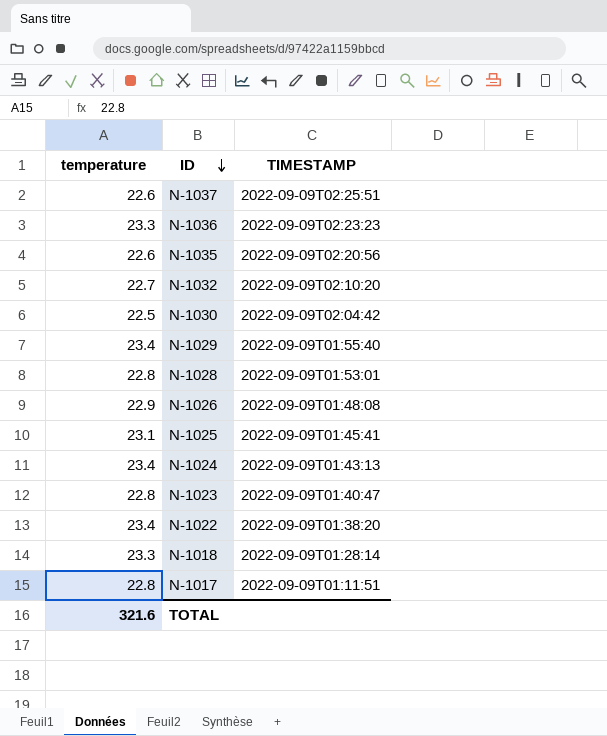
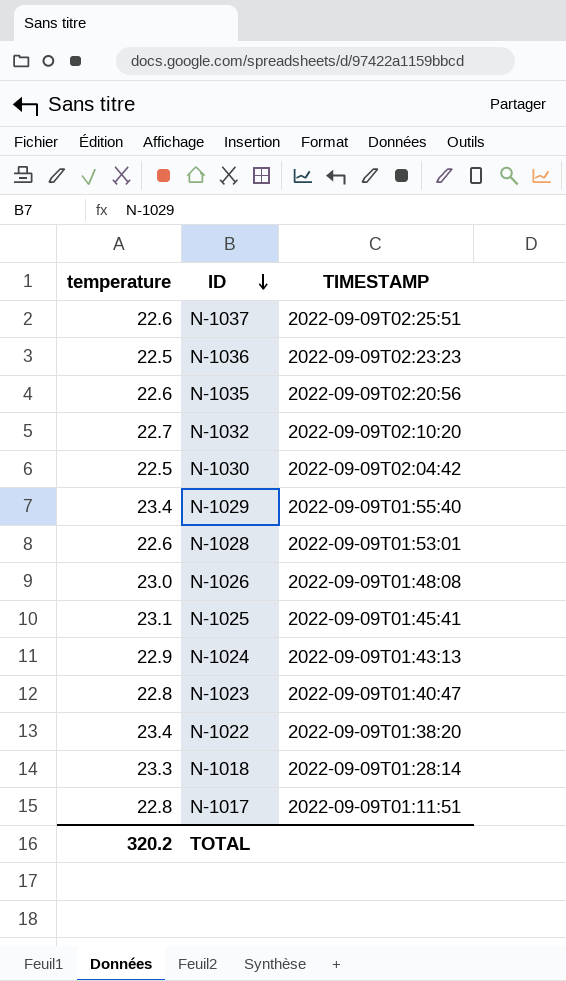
N-1036 | temperature: 23.3 -> 22.5
N-1028 | temperature: 22.8 -> 22.6
N-1026 | temperature: 22.9 -> 23.0
N-1024 | temperature: 23.4 -> 22.9
TOTAL | temperature: 321.6 -> 320.2

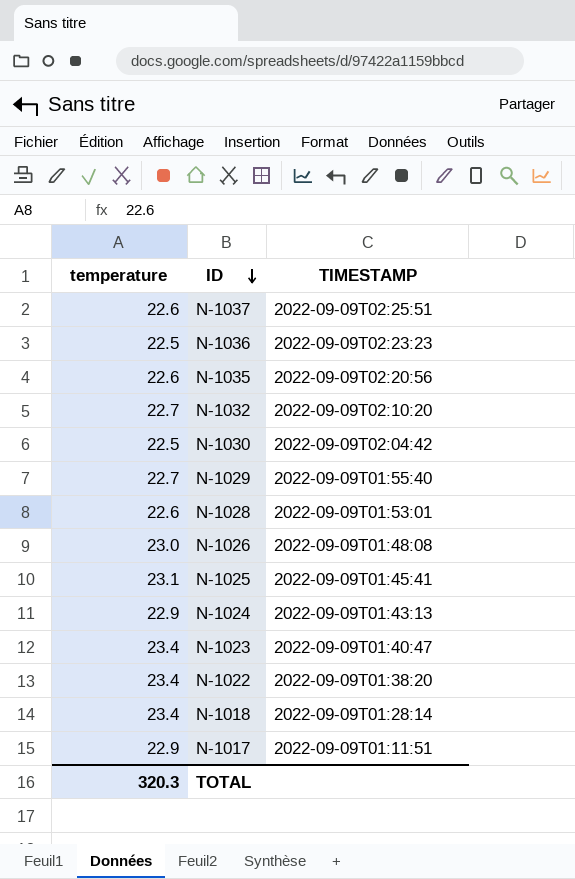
N-1029 | temperature: 23.4 -> 22.7
N-1023 | temperature: 22.8 -> 23.4
N-1018 | temperature: 23.3 -> 23.4
N-1017 | temperature: 22.8 -> 22.9
TOTAL | temperature: 320.2 -> 320.3

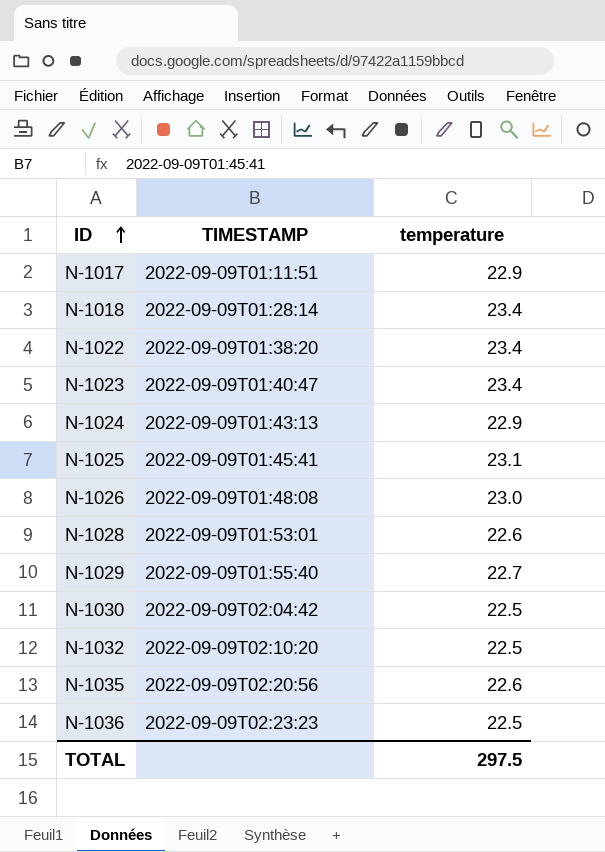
row order: ID descending -> ID ascending
column temperature | position: 1 -> 3
row N-1037: 22.6 | 2022-09-09T02:25:51 -> none
N-1032 | temperature: 22.7 -> 22.5
TOTAL | temperature: 320.3 -> 297.5

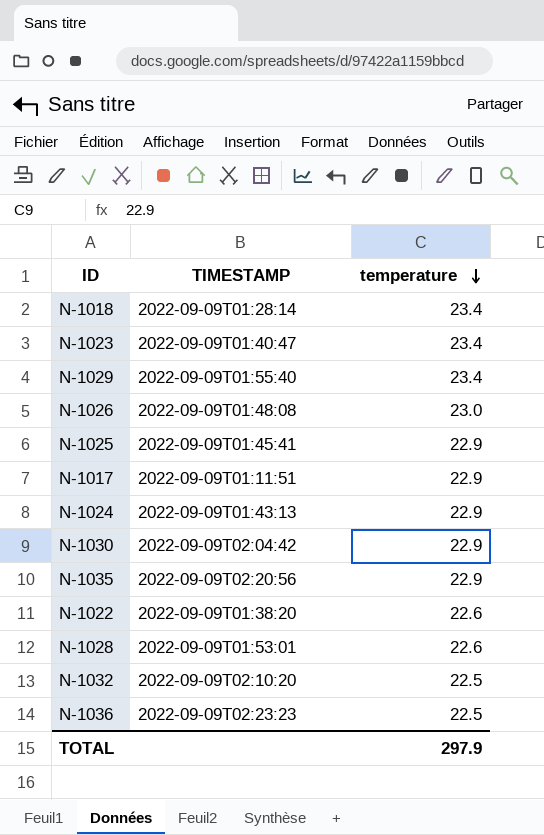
row order: ID ascending -> temperature descending
N-1029 | temperature: 22.7 -> 23.4
N-1025 | temperature: 23.1 -> 22.9
N-1030 | temperature: 22.5 -> 22.9
N-1035 | temperature: 22.6 -> 22.9
N-1022 | temperature: 23.4 -> 22.6
TOTAL | temperature: 297.5 -> 297.9

